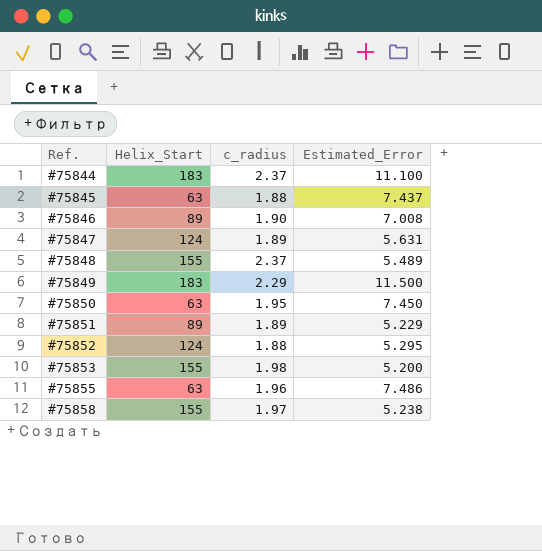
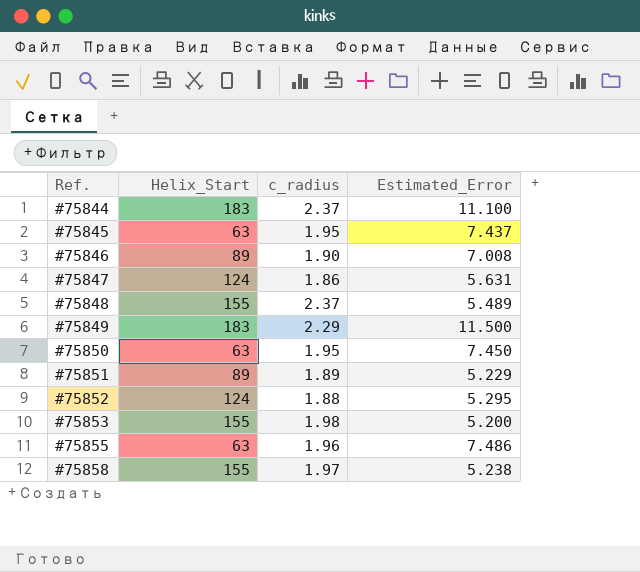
#75845 | c_radius: 1.88 -> 1.95
#75847 | c_radius: 1.89 -> 1.86

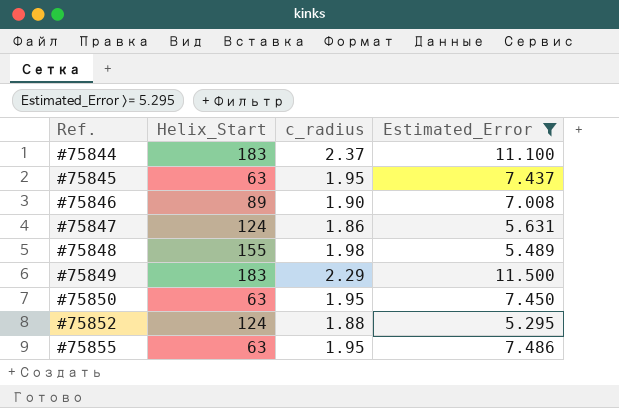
filter: none -> Estimated_Error >= 5.295
#75848 | c_radius: 2.37 -> 1.98
#75855 | c_radius: 1.96 -> 1.95

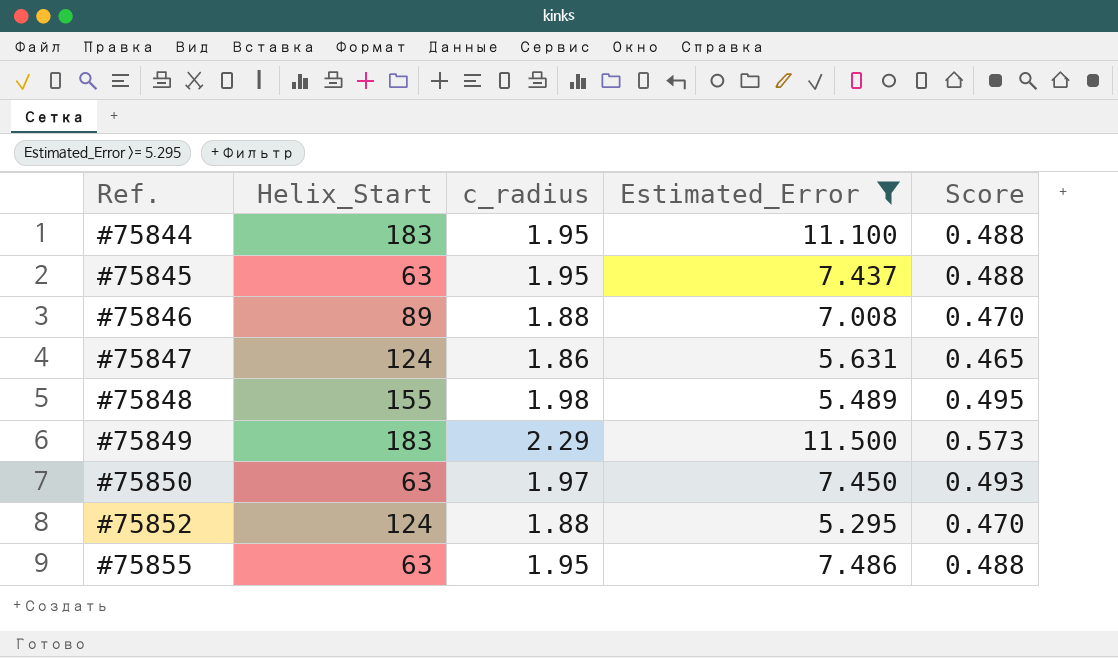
column Score | formula: none -> [c_radius] * 0.25
#75844 | c_radius: 2.37 -> 1.95
#75846 | c_radius: 1.90 -> 1.88
#75850 | c_radius: 1.95 -> 1.97

